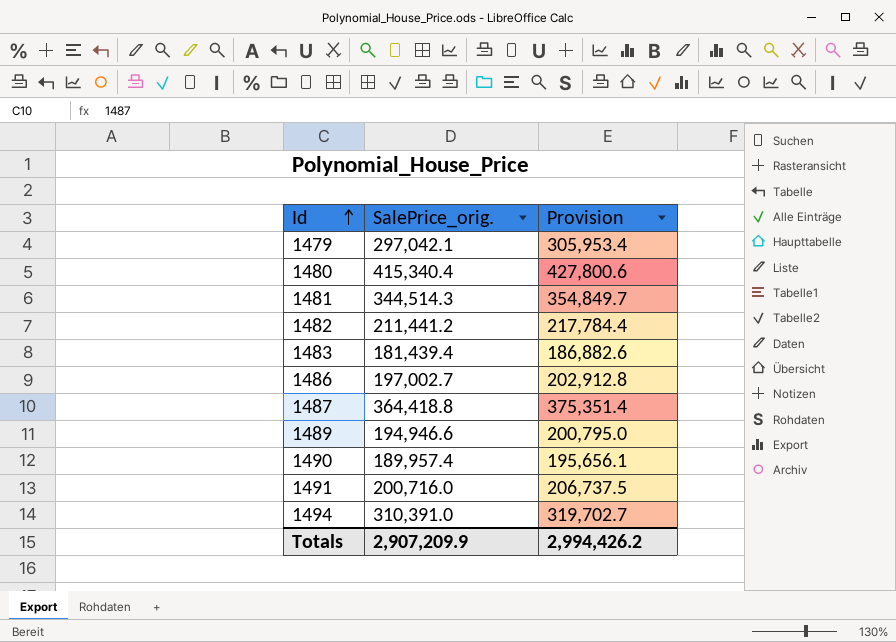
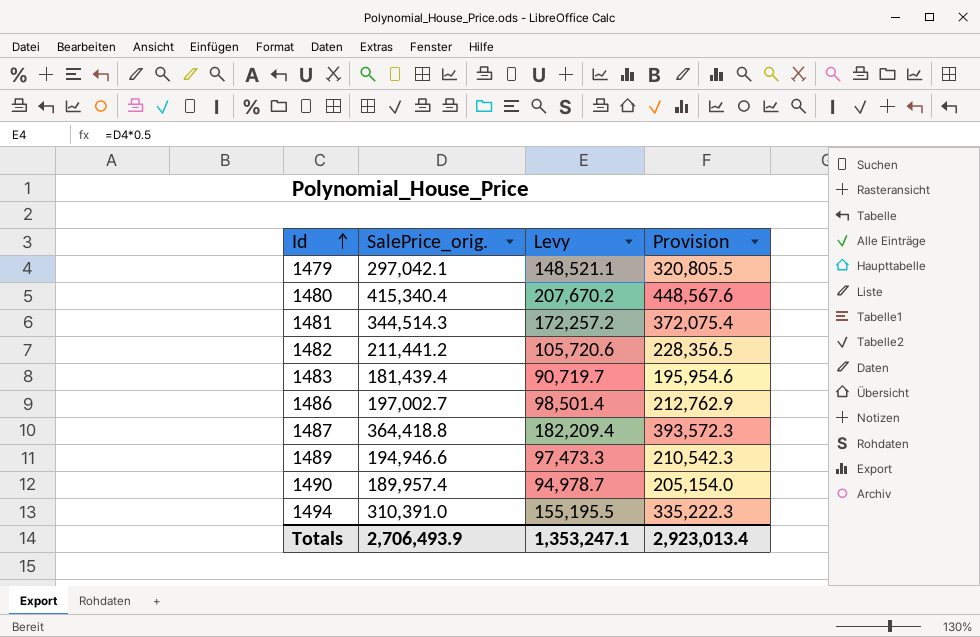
column Levy | formula: none -> [SalePrice_orig.] * 0.5
column Provision | formula: [SalePrice_orig.] * 1.03 -> [SalePrice_orig.] * 1.08
row 1491: 200,716.0 | 206,737.5 -> none
Totals | SalePrice_orig.: 2,907,209.9 -> 2,706,493.9
Totals | Provision: 2,994,426.2 -> 2,923,013.4

